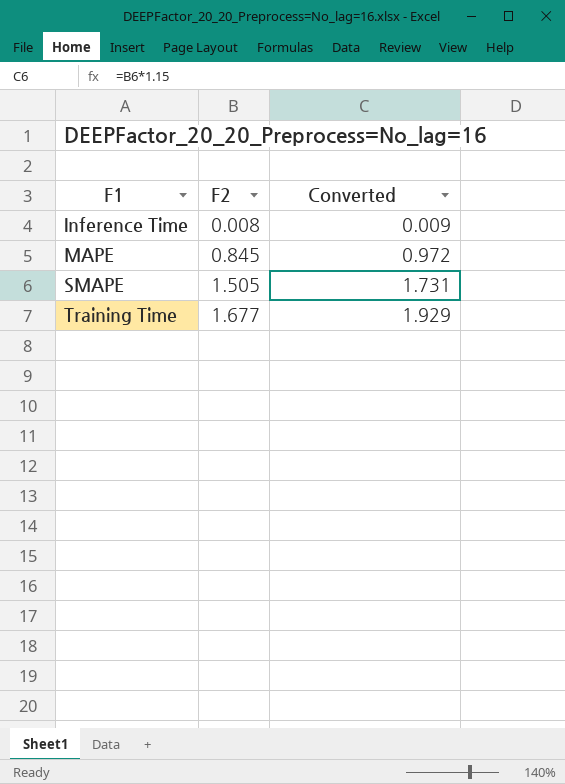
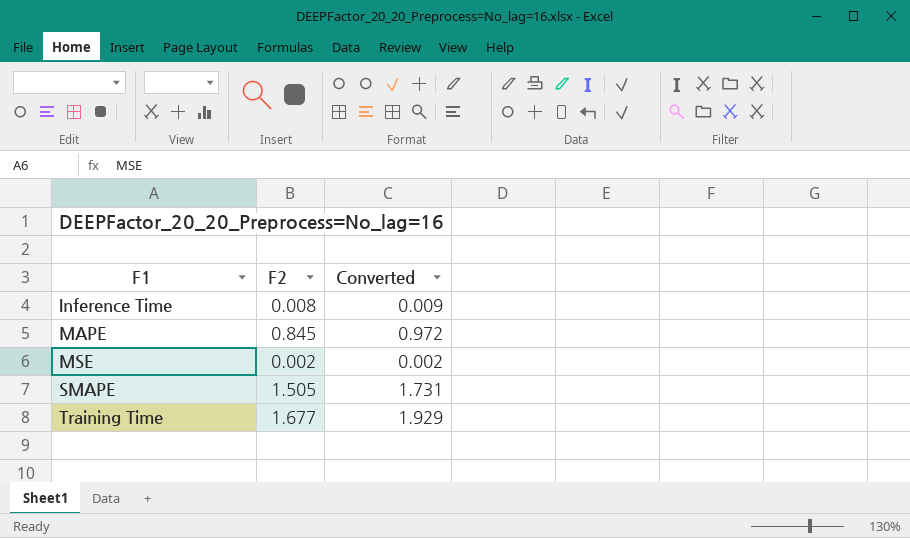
row MSE: none -> 0.002 | 0.002

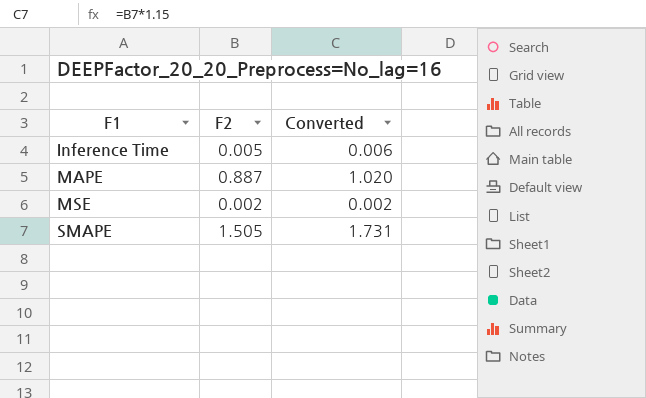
row Training Time: 1.677 | 1.929 -> none
Inference Time | F2: 0.008 -> 0.005
Inference Time | Converted: 0.009 -> 0.006
MAPE | F2: 0.845 -> 0.887
MAPE | Converted: 0.972 -> 1.020

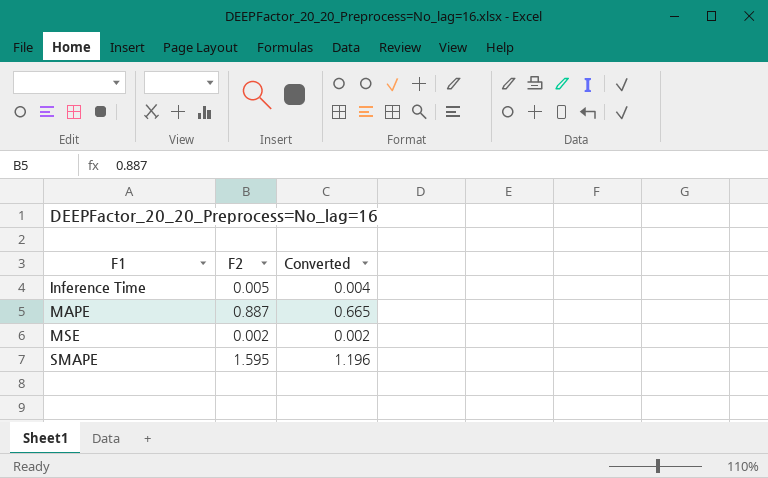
column Converted | formula: [F2] * 1.15 -> [F2] * 0.75
SMAPE | F2: 1.505 -> 1.595

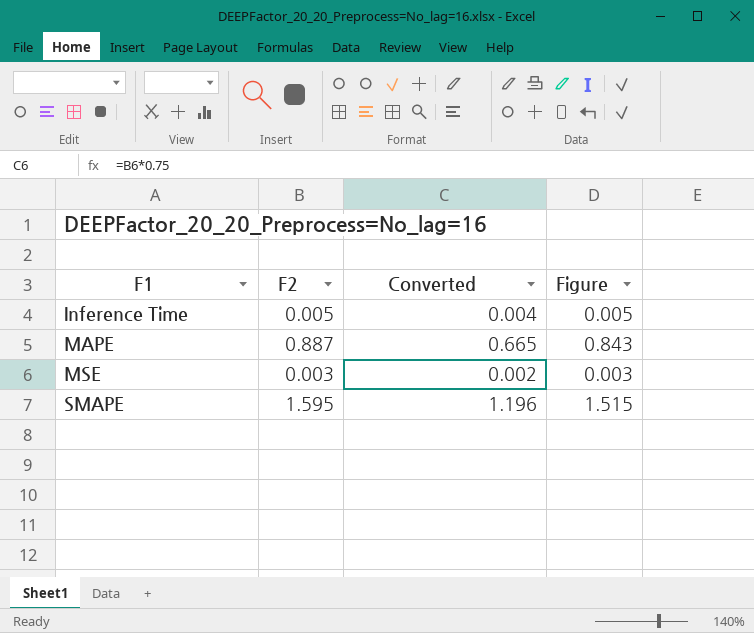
column Figure | formula: none -> [F2] * 0.95
MSE | F2: 0.002 -> 0.003

